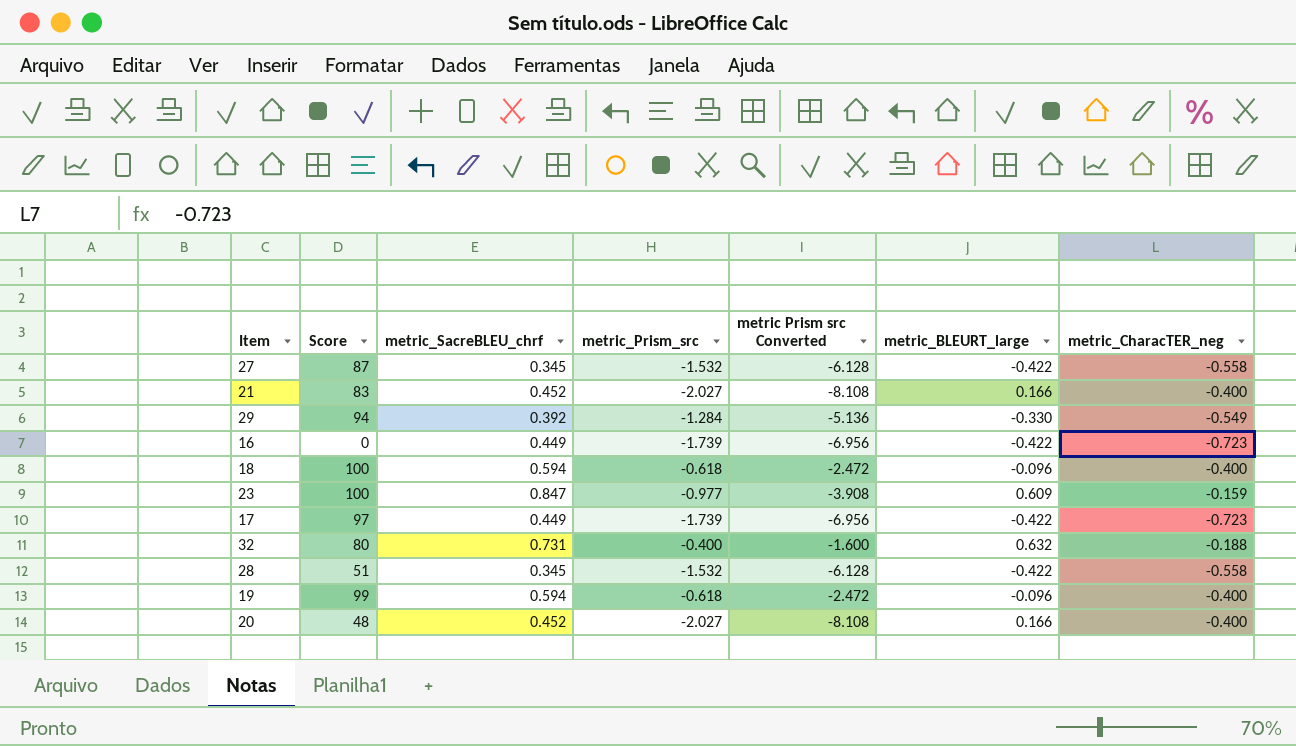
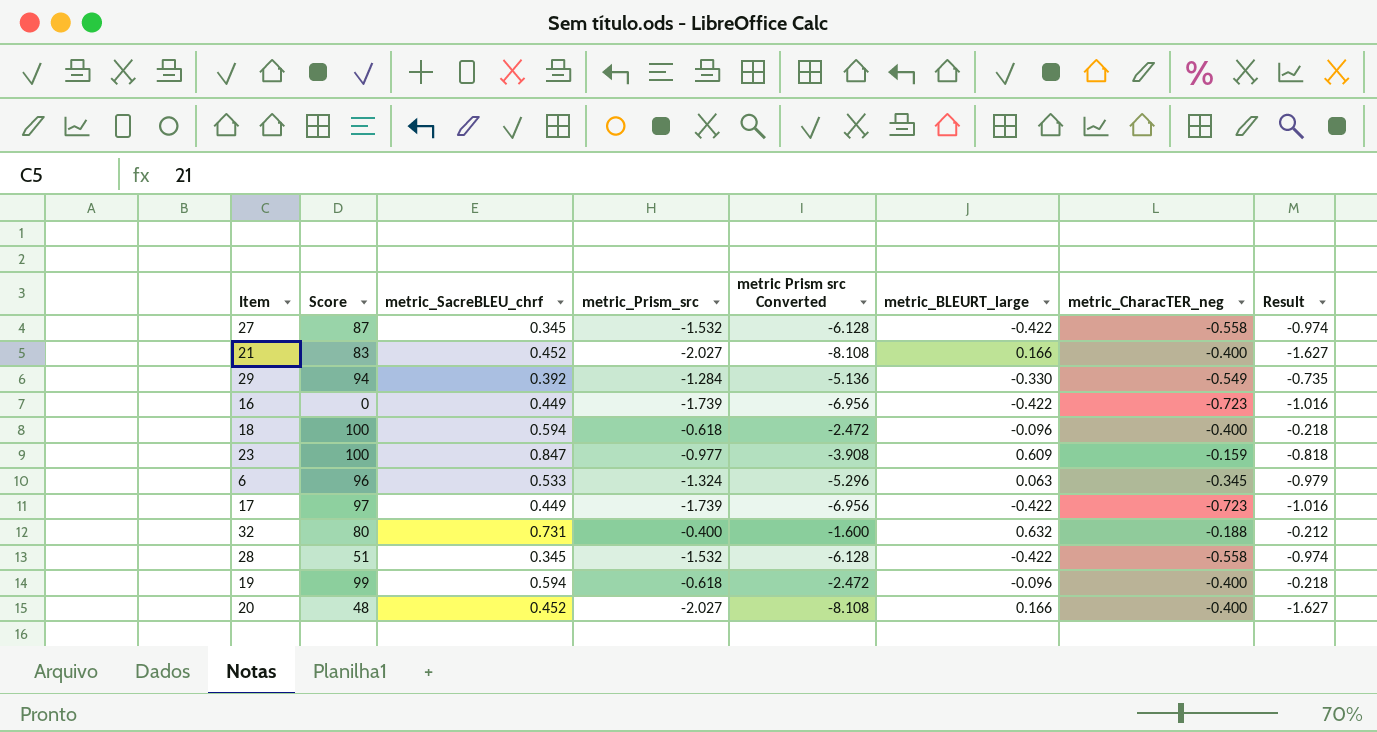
column Result | formula: none -> [metric_Prism_src] - [metric_CharacTER_neg]
row 6: none -> 96 | 0.533 | -1.324 | -5.296 | 0.063 | -0.345 | -0.979

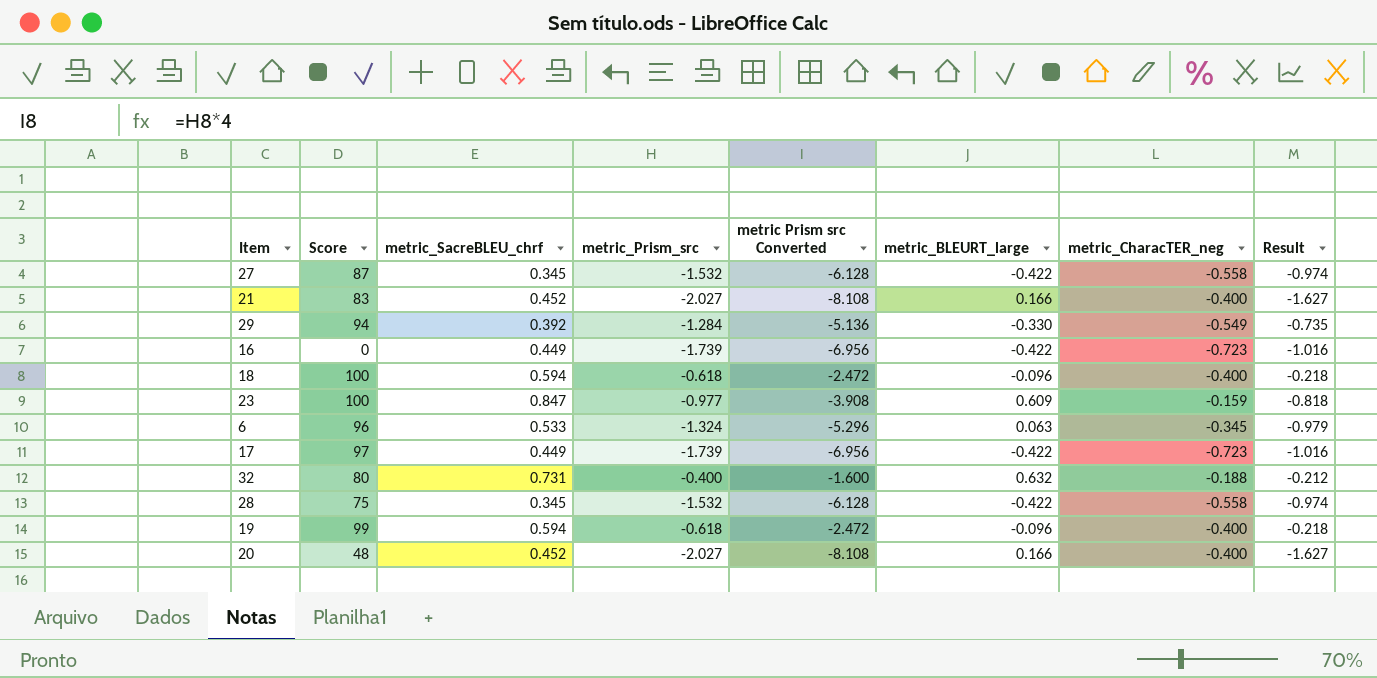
28 | Score: 51 -> 75

